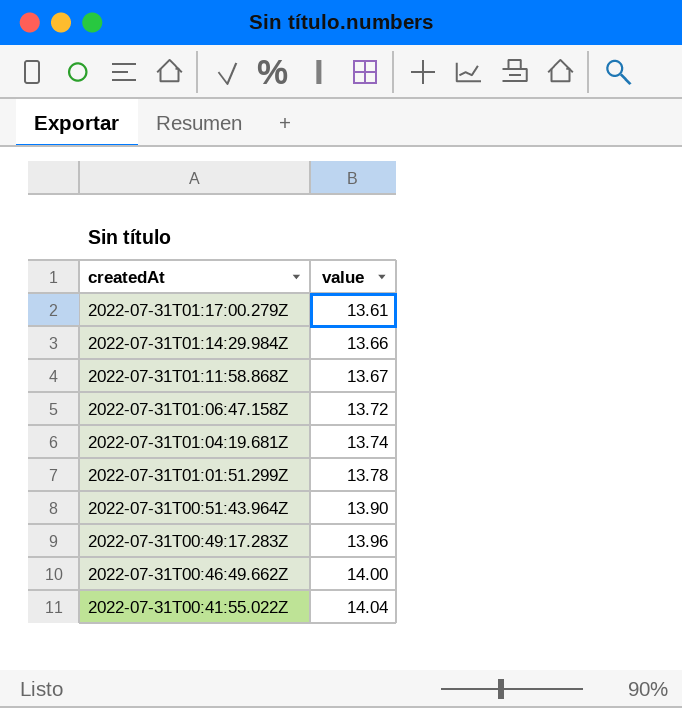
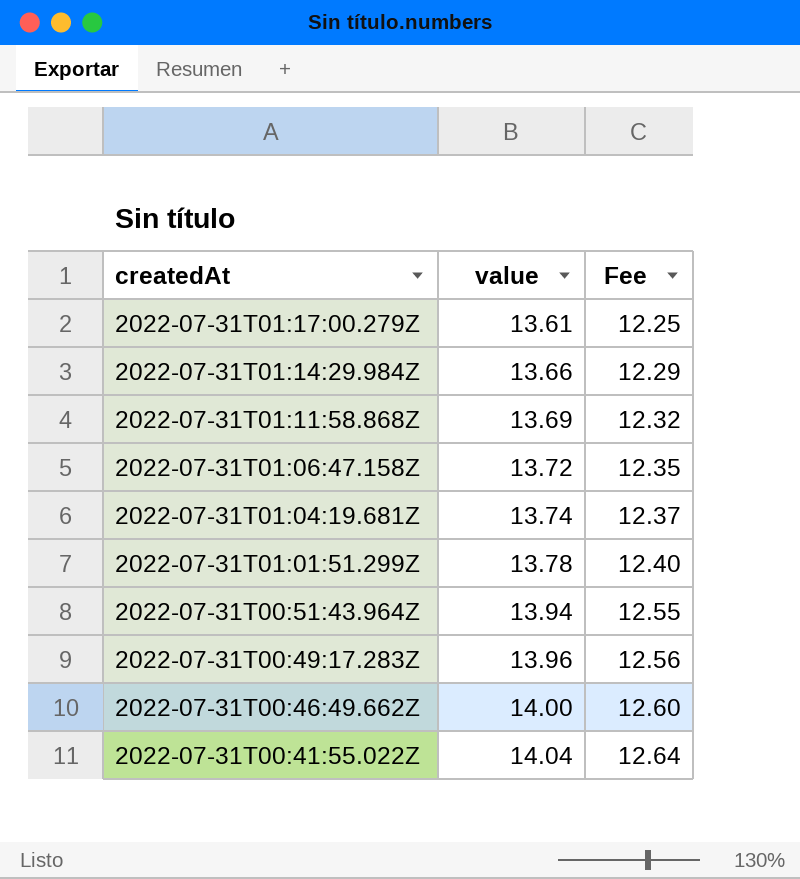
column Fee | formula: none -> [value] * 0.9
2022-07-31T01:11:58.868Z | value: 13.67 -> 13.69
2022-07-31T00:51:43.964Z | value: 13.90 -> 13.94

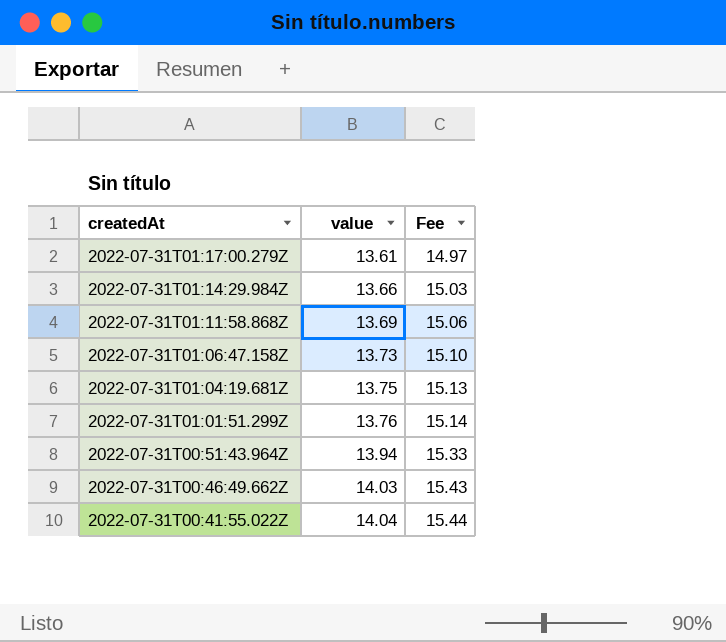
column Fee | formula: [value] * 0.9 -> [value] * 1.1
row 2022-07-31T00:49:17.283Z: 13.96 | 12.56 -> none
2022-07-31T01:06:47.158Z | value: 13.72 -> 13.73
2022-07-31T01:04:19.681Z | value: 13.74 -> 13.75
2022-07-31T01:01:51.299Z | value: 13.78 -> 13.76
2022-07-31T00:46:49.662Z | value: 14.00 -> 14.03

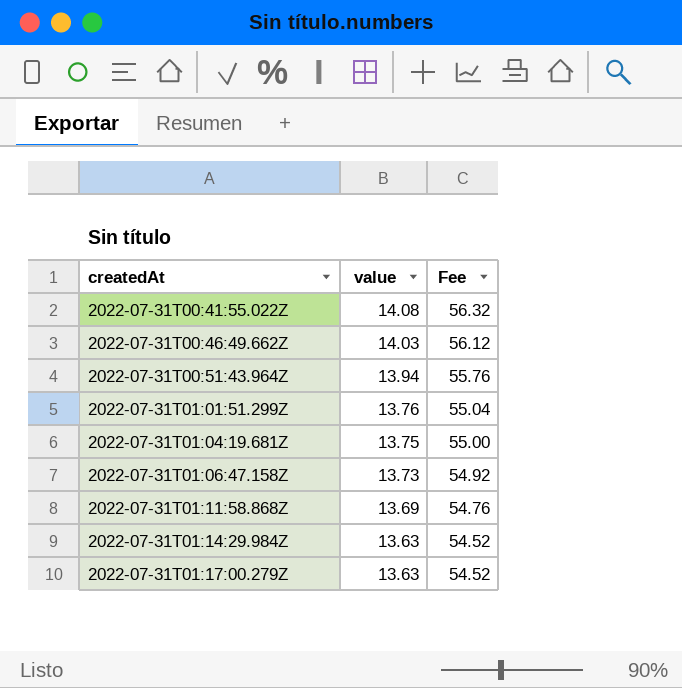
row order: createdAt descending -> createdAt ascending
column Fee | formula: [value] * 1.1 -> [value] * 4
2022-07-31T00:41:55.022Z | value: 14.04 -> 14.08
2022-07-31T01:14:29.984Z | value: 13.66 -> 13.63
2022-07-31T01:17:00.279Z | value: 13.61 -> 13.63

